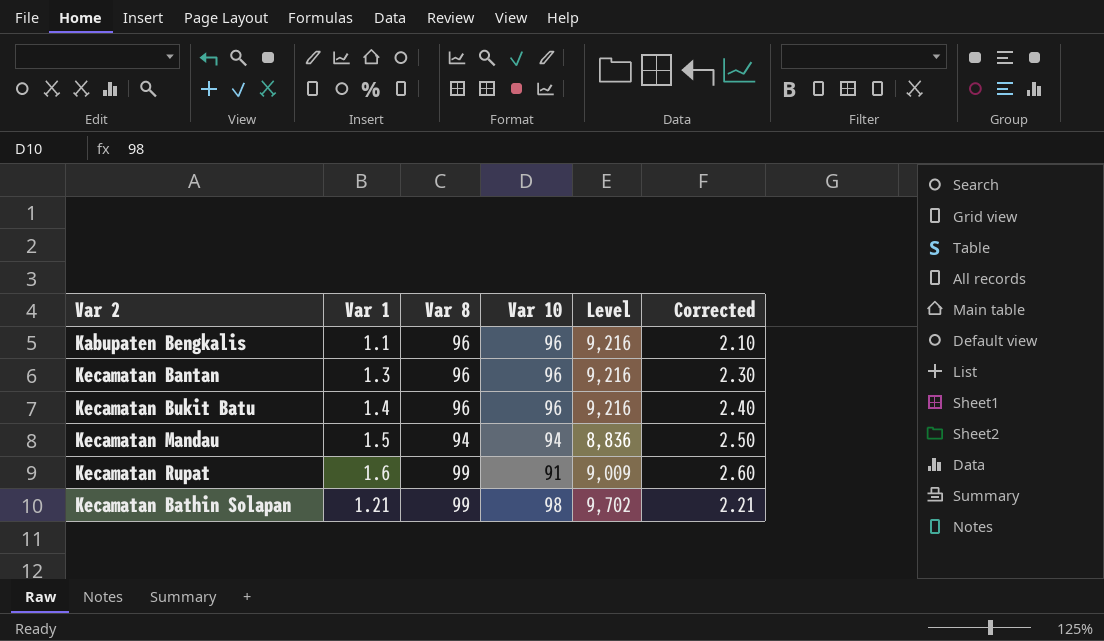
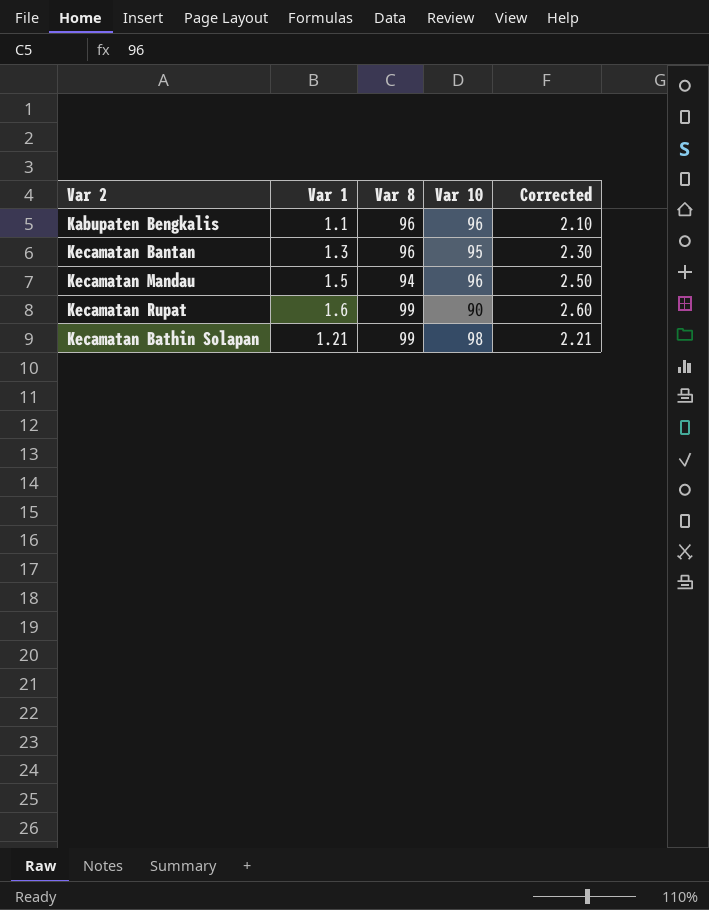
column Level | formula: [Var 8] * [Var 10] -> none
row Kecamatan Bukit Batu: 1.4 | 96 | 96 | 9,216 | 2.40 -> none
Kecamatan Bantan | Var 10: 96 -> 95
Kecamatan Mandau | Var 10: 94 -> 96
Kecamatan Rupat | Var 10: 91 -> 90

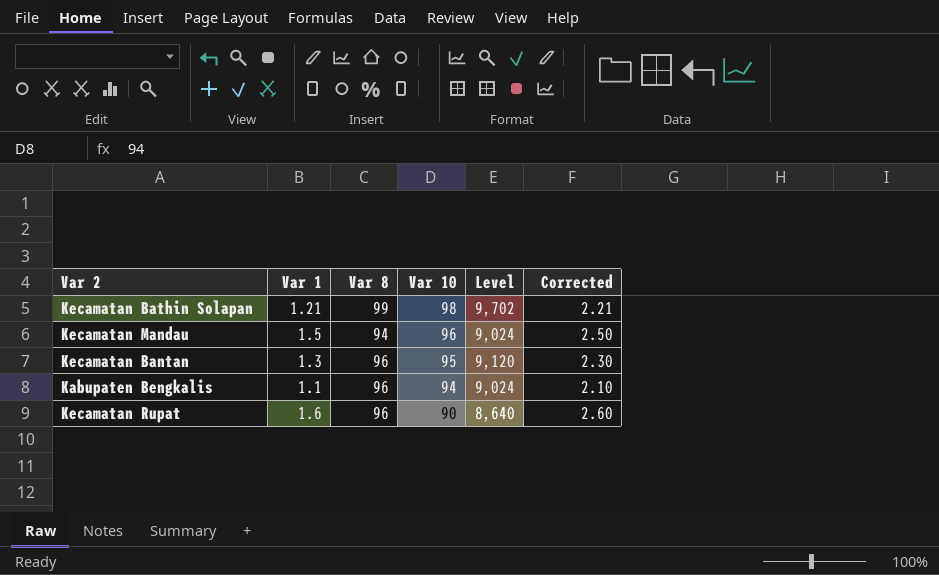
row order: none -> Var 10 descending
column Level | formula: none -> [Var 8] * [Var 10]
Kabupaten Bengkalis | Var 10: 96 -> 94
Kecamatan Rupat | Var 8: 99 -> 96

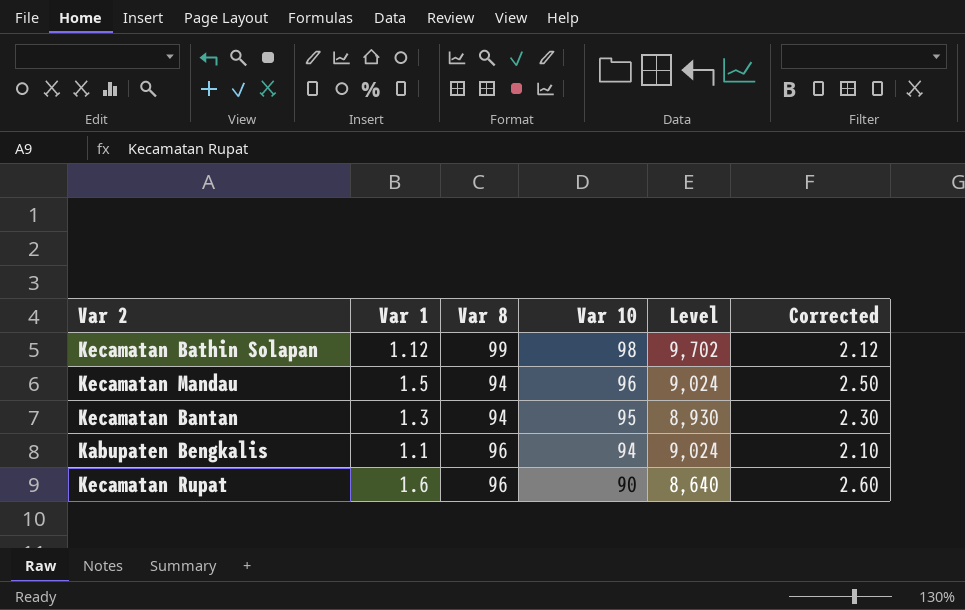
Kecamatan Bathin Solapan | Var 1: 1.21 -> 1.12
Kecamatan Bathin Solapan | Corrected: 2.21 -> 2.12
Kecamatan Bantan | Var 8: 96 -> 94
Kecamatan Bantan | Level: 9,120 -> 8,930

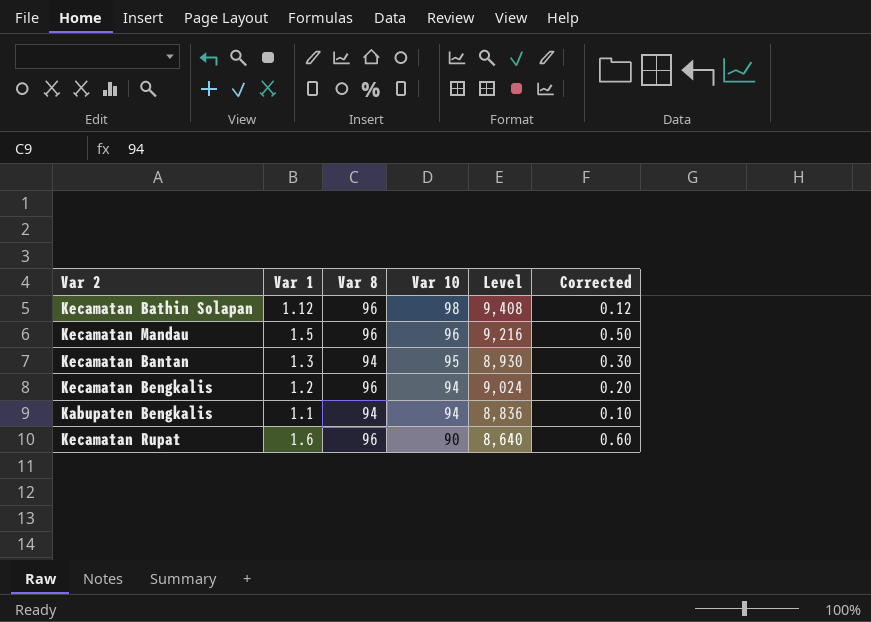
column Corrected | formula: [Var 1] + 1 -> [Var 1] - 1
Kecamatan Bathin Solapan | Var 8: 99 -> 96
Kecamatan Bathin Solapan | Level: 9,702 -> 9,408
Kecamatan Mandau | Var 8: 94 -> 96
Kecamatan Mandau | Level: 9,024 -> 9,216
row Kecamatan Bengkalis: none -> 1.2 | 96 | 94 | 9,024 | 0.20
Kabupaten Bengkalis | Var 8: 96 -> 94
Kabupaten Bengkalis | Level: 9,024 -> 8,836

